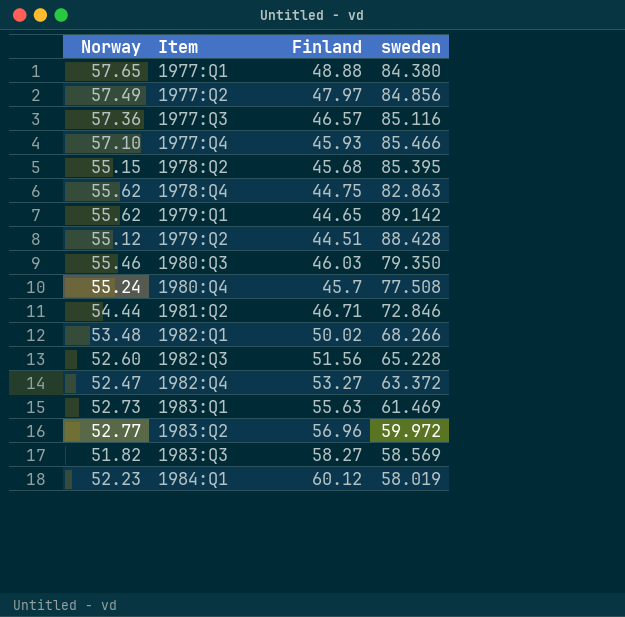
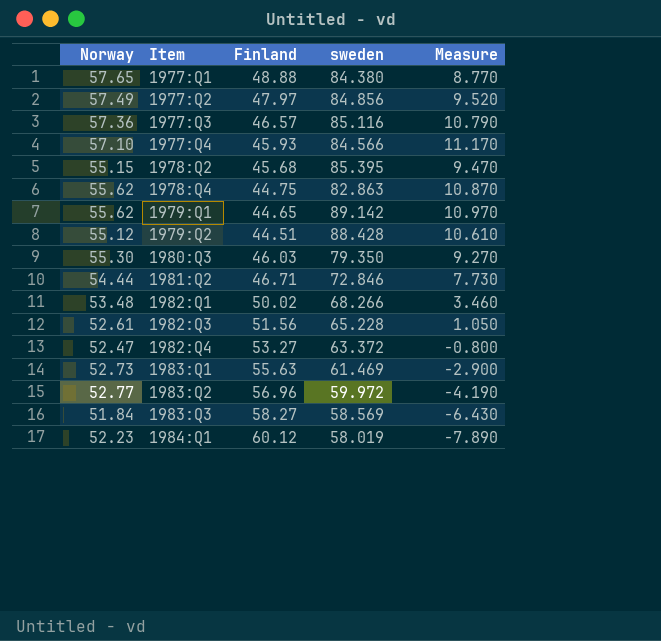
column Measure | formula: none -> [Norway] - [Finland]
row 1980:Q4: 55.24 | 45.7 | 77.508 -> none
1977:Q4 | sweden: 85.466 -> 84.566
1980:Q3 | Norway: 55.46 -> 55.30
1982:Q3 | Norway: 52.60 -> 52.61
1983:Q3 | Norway: 51.82 -> 51.84

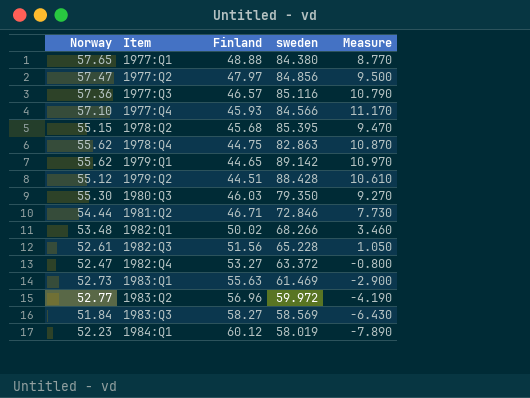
1977:Q2 | Norway: 57.49 -> 57.47
1977:Q2 | Measure: 9.520 -> 9.500

